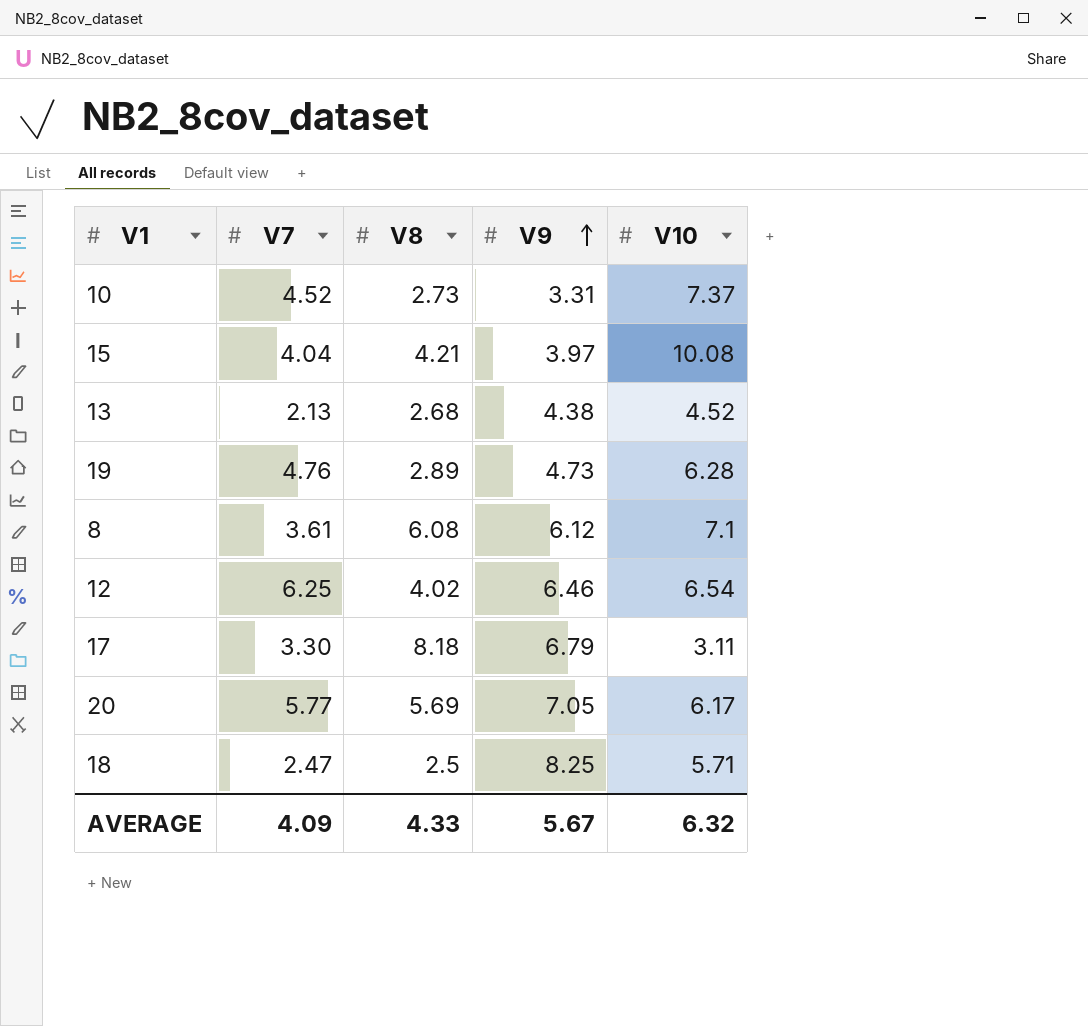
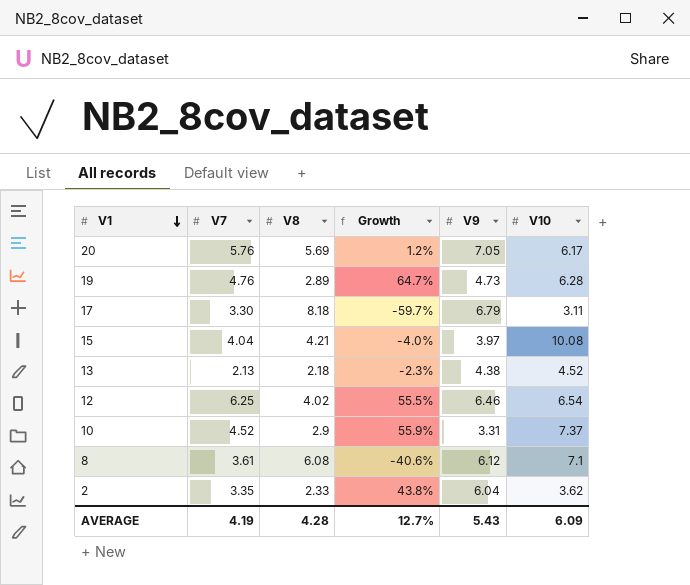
row order: V9 ascending -> V1 descending
column Growth | formula: none -> ([V7] - [V8]) / [V8]
row 18: 2.47 | 2.5 | 8.25 | 5.71 -> none
20 | V7: 5.77 -> 5.76
13 | V8: 2.68 -> 2.18
10 | V8: 2.73 -> 2.9
row 2: none -> 3.35 | 2.33 | 43.8% | 6.04 | 3.62
AVERAGE | V7: 4.09 -> 4.19
AVERAGE | V8: 4.33 -> 4.28
AVERAGE | V9: 5.67 -> 5.43
AVERAGE | V10: 6.32 -> 6.09

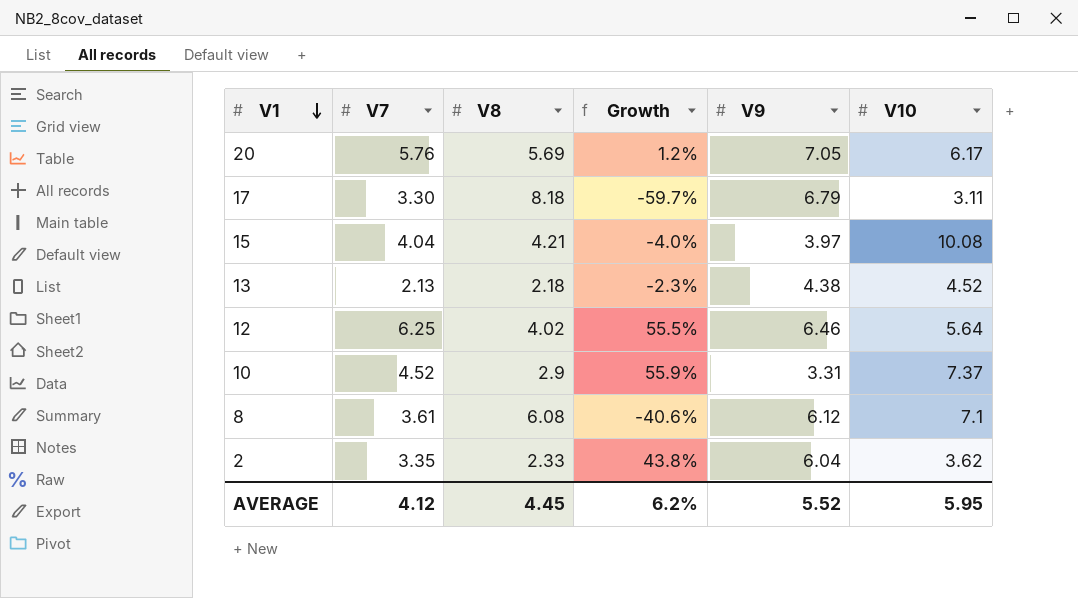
row 19: 4.76 | 2.89 | 64.7% | 4.73 | 6.28 -> none
12 | V10: 6.54 -> 5.64
AVERAGE | V7: 4.19 -> 4.12
AVERAGE | V8: 4.28 -> 4.45
AVERAGE | Growth: 12.7% -> 6.2%
AVERAGE | V9: 5.43 -> 5.52
AVERAGE | V10: 6.09 -> 5.95

